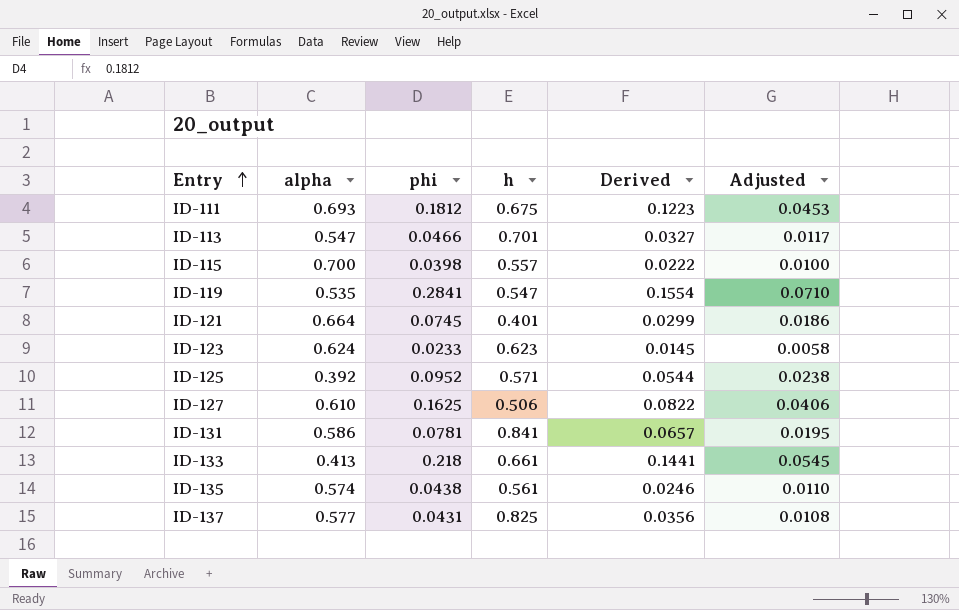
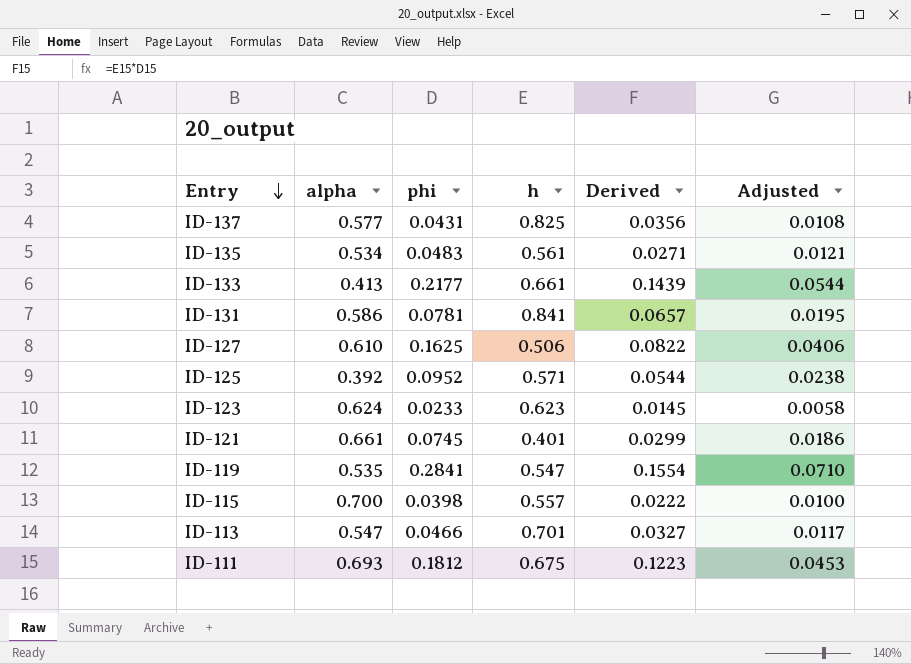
row order: Entry ascending -> Entry descending
ID-135 | alpha: 0.574 -> 0.534
ID-135 | phi: 0.0438 -> 0.0483
ID-135 | Derived: 0.0246 -> 0.0271
ID-135 | Adjusted: 0.0110 -> 0.0121
ID-133 | phi: 0.218 -> 0.2177
ID-133 | Derived: 0.1441 -> 0.1439
ID-133 | Adjusted: 0.0545 -> 0.0544
ID-121 | alpha: 0.664 -> 0.661

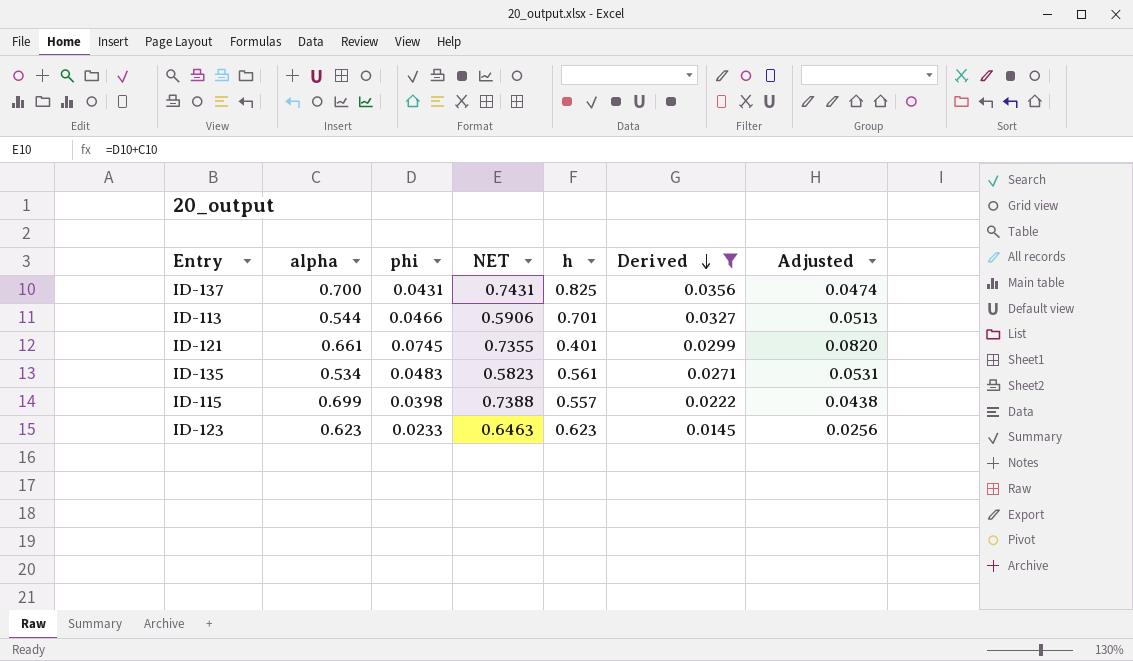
filter: none -> Derived <= 0.0356
row order: Entry descending -> Derived descending
column NET | formula: none -> [alpha] + [phi]
column Adjusted | formula: [phi] * 0.25 -> [phi] * 1.1
ID-137 | alpha: 0.577 -> 0.700
ID-113 | alpha: 0.547 -> 0.544
ID-115 | alpha: 0.700 -> 0.699
ID-123 | alpha: 0.624 -> 0.623

